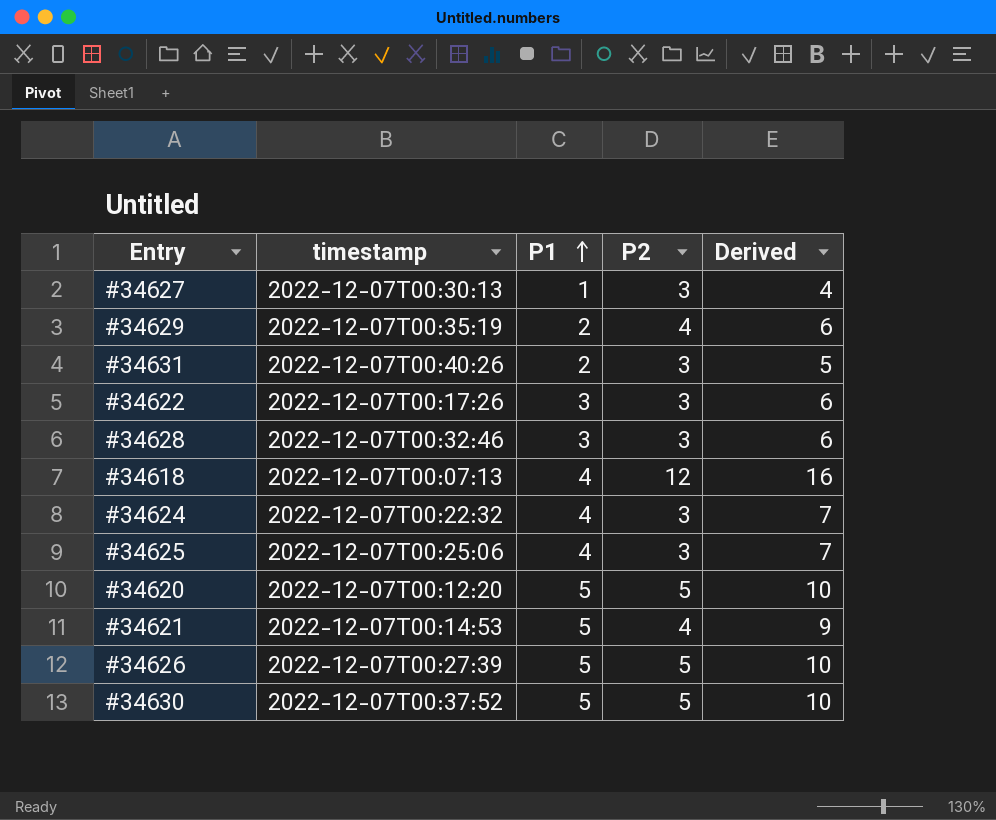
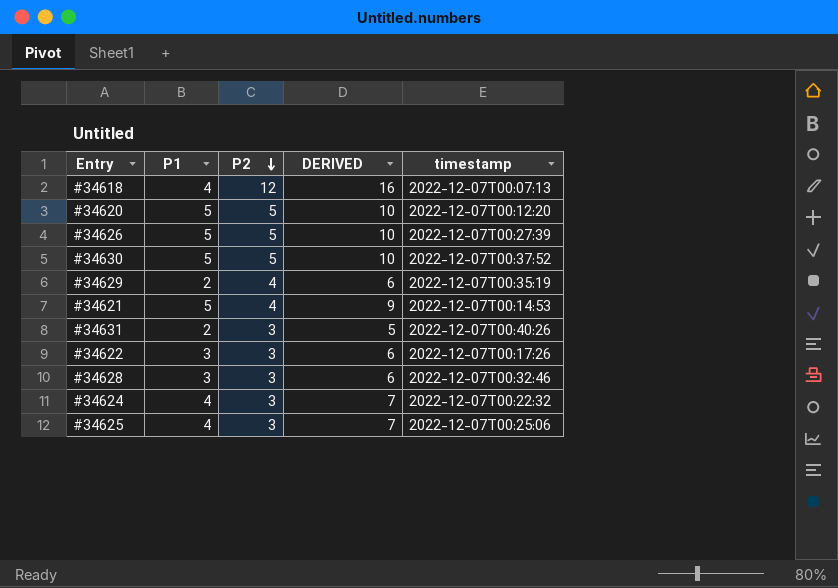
row order: P1 ascending -> P2 descending
column name: Derived -> DERIVED
column timestamp | position: 2 -> 5
row #34627: 2022-12-07T00:30:13 | 1 | 3 | 4 -> none

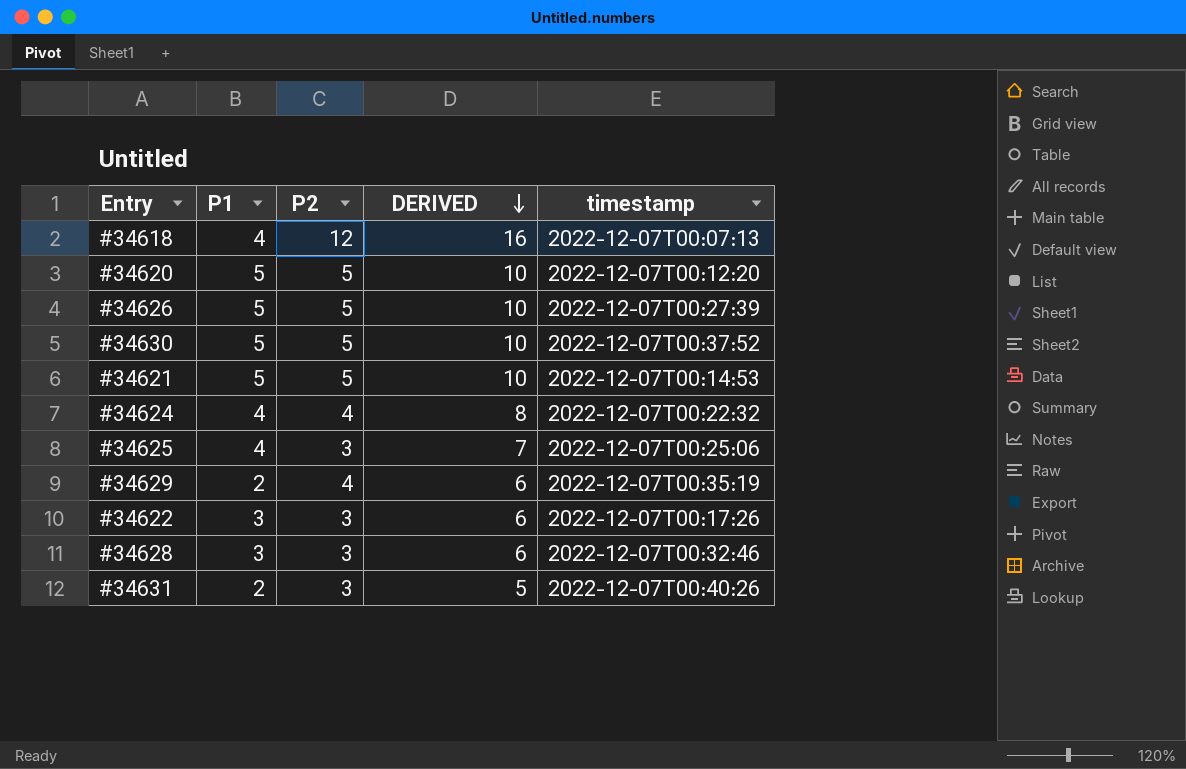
row order: P2 descending -> DERIVED descending
#34621 | P2: 4 -> 5
#34621 | DERIVED: 9 -> 10
#34624 | P2: 3 -> 4
#34624 | DERIVED: 7 -> 8

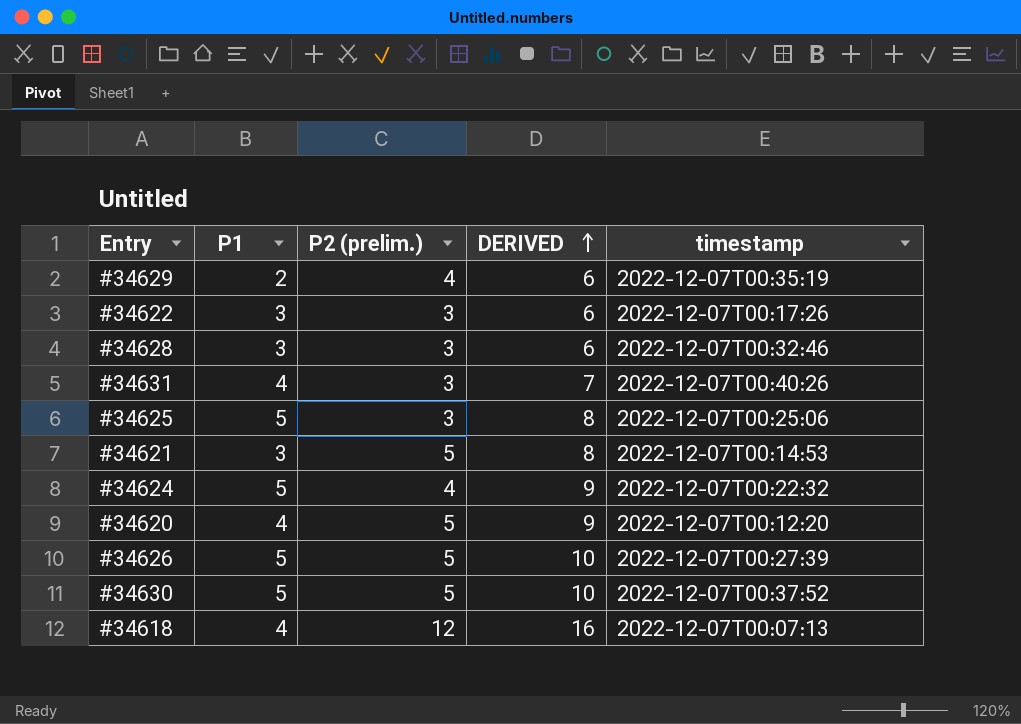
row order: DERIVED descending -> DERIVED ascending
column name: P2 -> P2 (prelim.)
#34631 | P1: 2 -> 4
#34631 | DERIVED: 5 -> 7
#34625 | P1: 4 -> 5
#34625 | DERIVED: 7 -> 8
#34621 | P1: 5 -> 3
#34621 | DERIVED: 10 -> 8
#34624 | P1: 4 -> 5
#34624 | DERIVED: 8 -> 9
#34620 | P1: 5 -> 4
#34620 | DERIVED: 10 -> 9

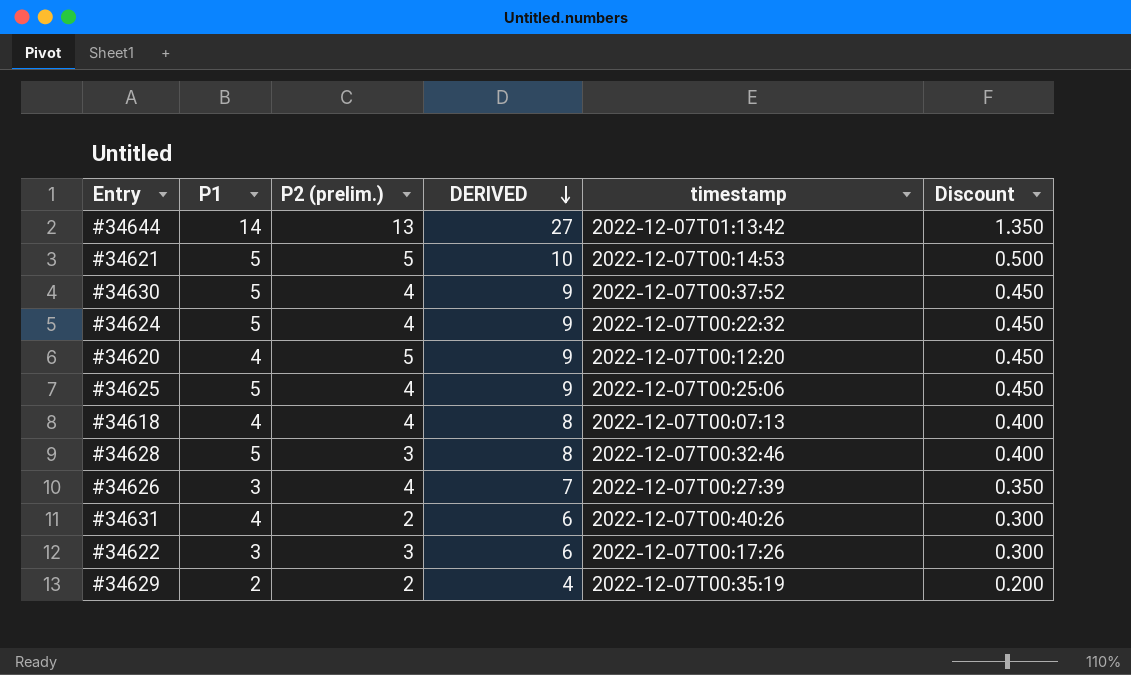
row order: DERIVED ascending -> DERIVED descending
column Discount | formula: none -> [DERIVED] * 0.05
row #34644: none -> 14 | 13 | 27 | 2022-12-07T01:13:42 | 1.350
#34621 | P1: 3 -> 5
#34621 | DERIVED: 8 -> 10
#34630 | P2 (prelim.): 5 -> 4
#34630 | DERIVED: 10 -> 9
#34625 | P2 (prelim.): 3 -> 4
#34625 | DERIVED: 8 -> 9
#34618 | P2 (prelim.): 12 -> 4
#34618 | DERIVED: 16 -> 8
#34628 | P1: 3 -> 5
#34628 | DERIVED: 6 -> 8
#34626 | P1: 5 -> 3
#34626 | P2 (prelim.): 5 -> 4
#34626 | DERIVED: 10 -> 7
#34631 | P2 (prelim.): 3 -> 2
#34631 | DERIVED: 7 -> 6
#34629 | P2 (prelim.): 4 -> 2
#34629 | DERIVED: 6 -> 4

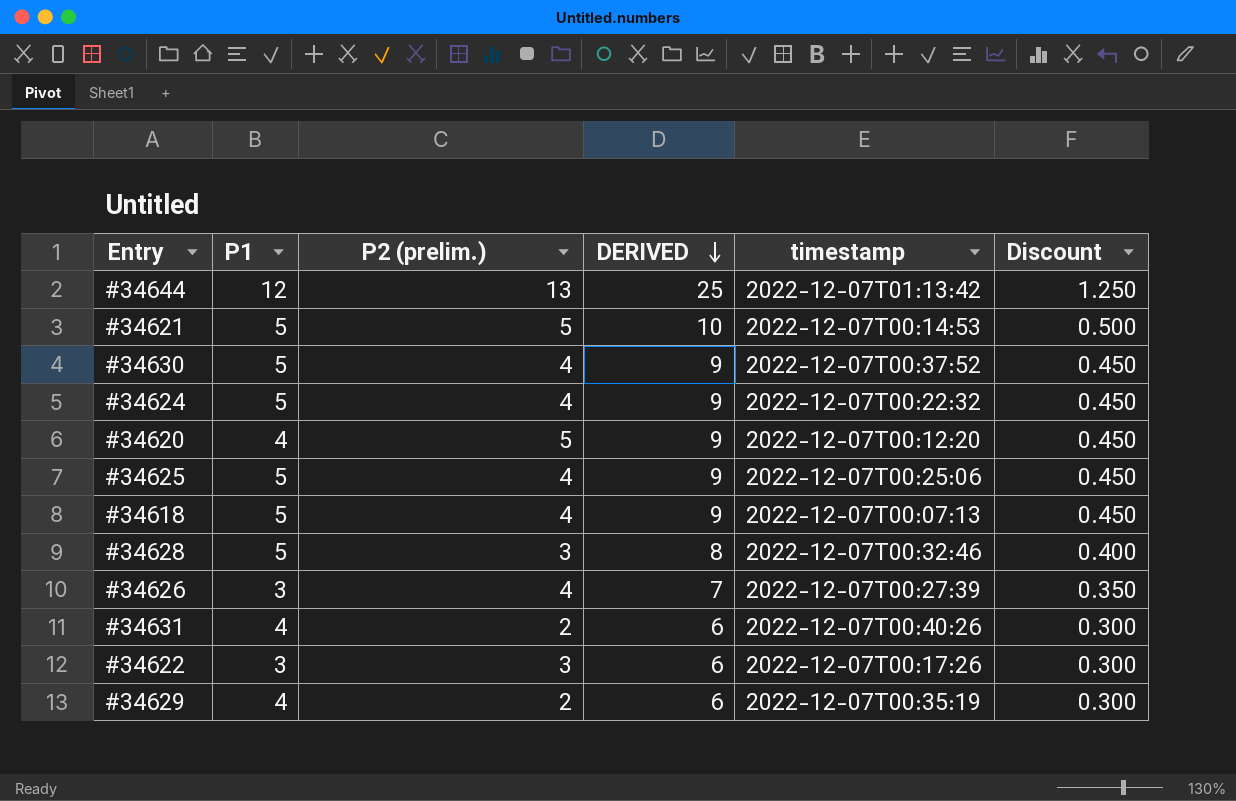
#34644 | P1: 14 -> 12
#34644 | DERIVED: 27 -> 25
#34644 | Discount: 1.350 -> 1.250
#34618 | P1: 4 -> 5
#34618 | DERIVED: 8 -> 9
#34618 | Discount: 0.400 -> 0.450
#34629 | P1: 2 -> 4
#34629 | DERIVED: 4 -> 6
#34629 | Discount: 0.200 -> 0.300

